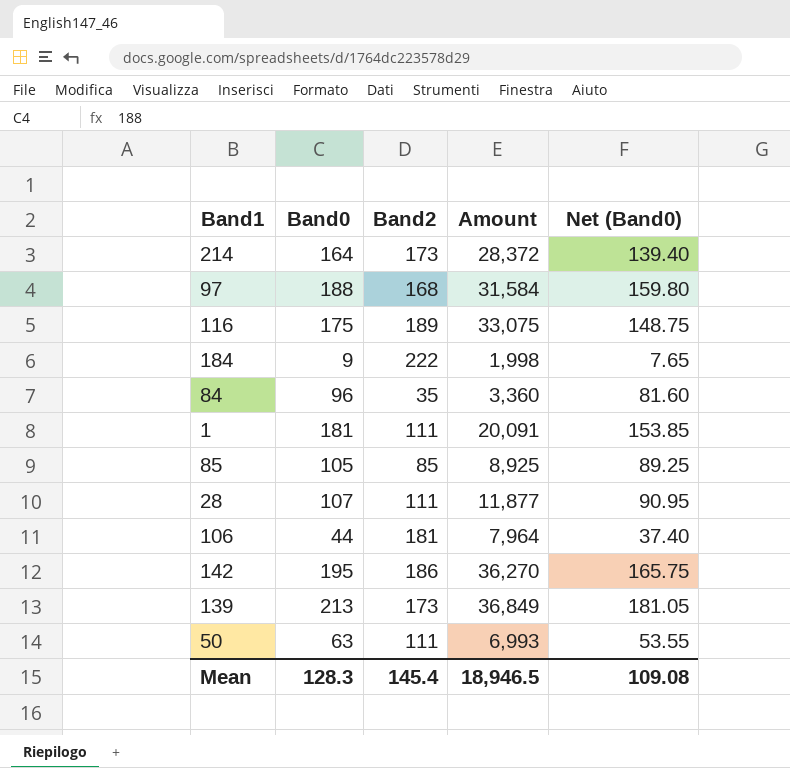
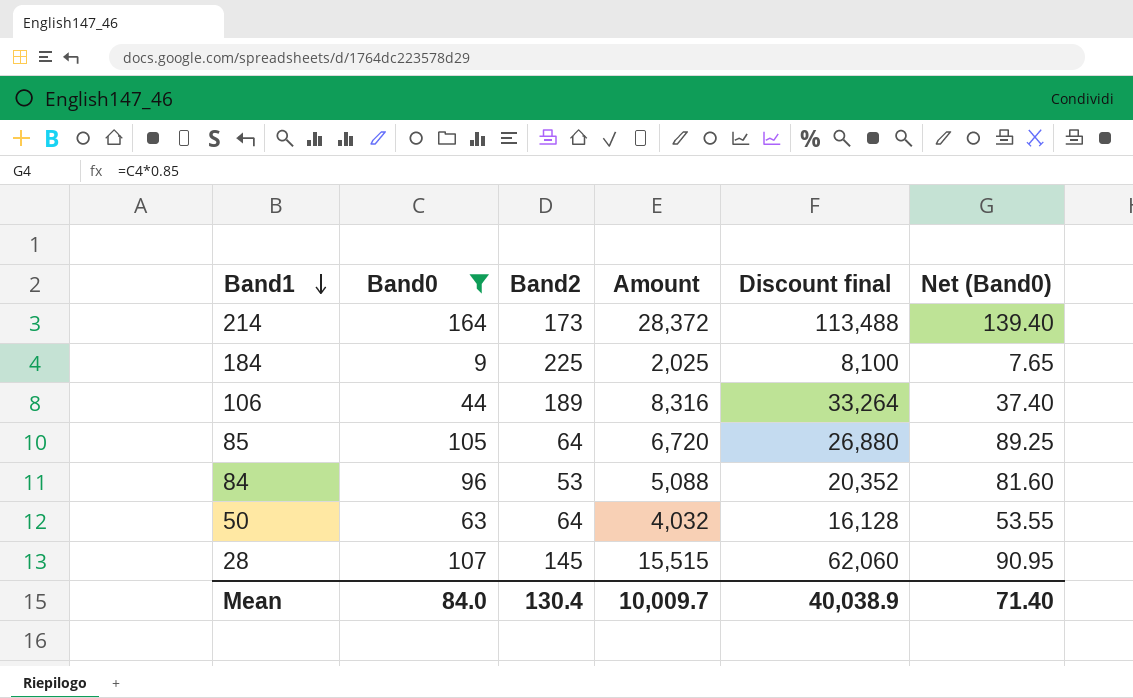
filter: none -> Band0 <= 164
row order: none -> Band1 descending
column Discount final | formula: none -> [Amount] * 4
184 | Band2: 222 -> 225
184 | Amount: 1,998 -> 2,025
106 | Band2: 181 -> 189
106 | Amount: 7,964 -> 8,316
85 | Band2: 85 -> 64
85 | Amount: 8,925 -> 6,720
84 | Band2: 35 -> 53
84 | Amount: 3,360 -> 5,088
50 | Band2: 111 -> 64
50 | Amount: 6,993 -> 4,032
28 | Band2: 111 -> 145
28 | Amount: 11,877 -> 15,515
Mean | Band0: 128.3 -> 84.0
Mean | Band2: 145.4 -> 130.4
Mean | Amount: 18,946.5 -> 10,009.7
Mean | Net (Band0): 109.08 -> 71.40

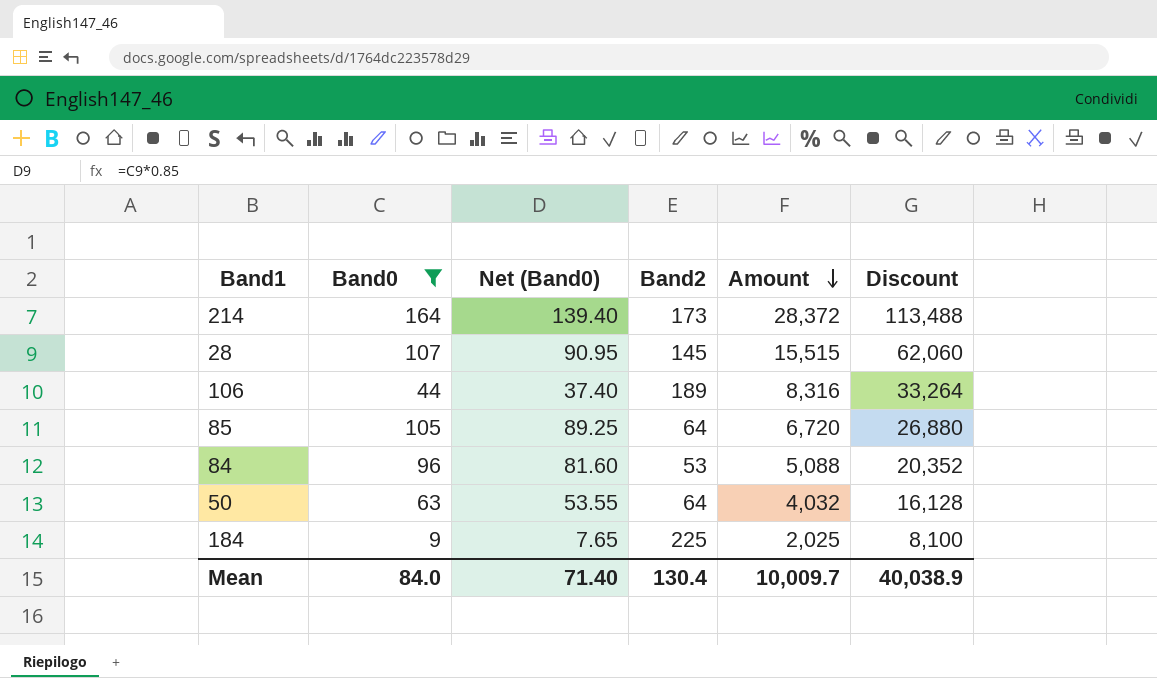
row order: Band1 descending -> Amount descending
column Net (Band0) | position: 6 -> 3
column name: Discount final -> Discount

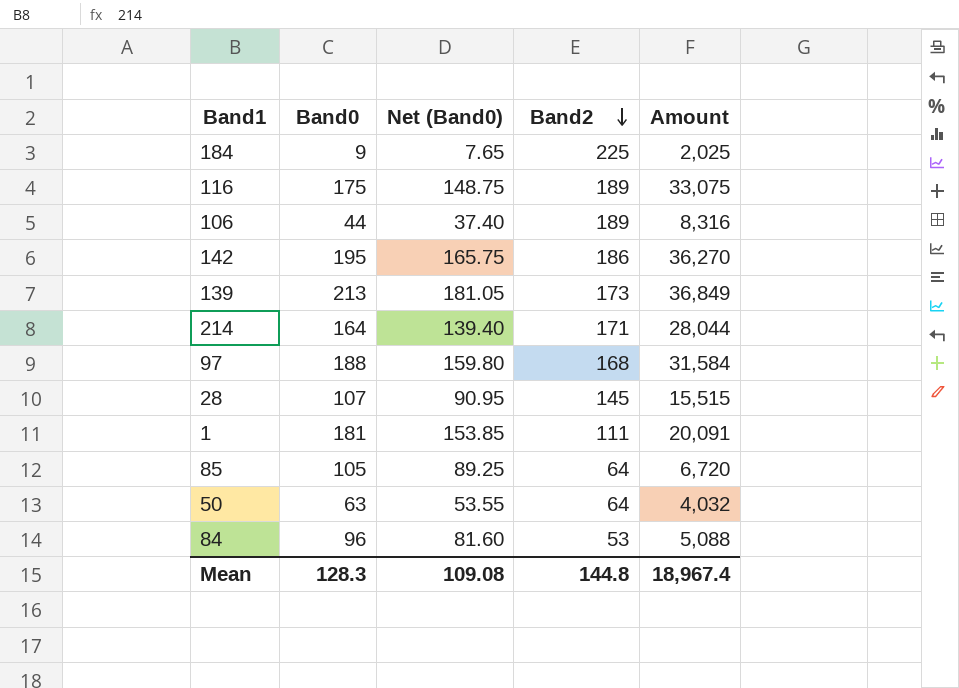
filter: Band0 <= 164 -> none
row order: Amount descending -> Band2 descending
column Discount | formula: [Amount] * 4 -> none
214 | Band2: 173 -> 171
214 | Amount: 28,372 -> 28,044
Mean | Band0: 84.0 -> 128.3
Mean | Net (Band0): 71.40 -> 109.08
Mean | Band2: 130.4 -> 144.8
Mean | Amount: 10,009.7 -> 18,967.4

